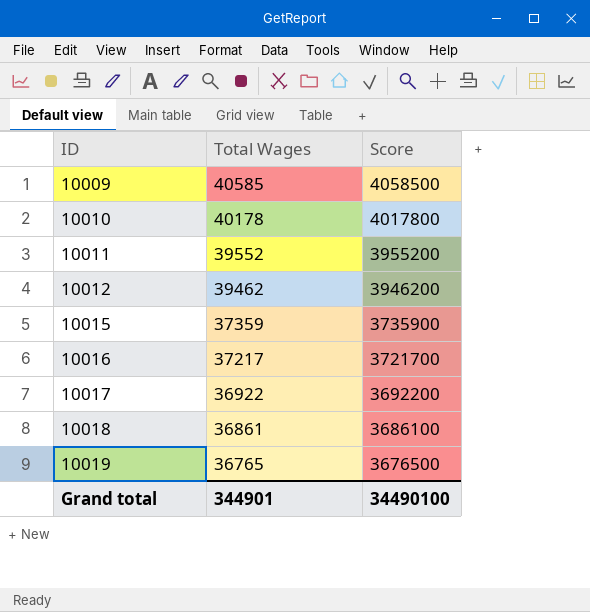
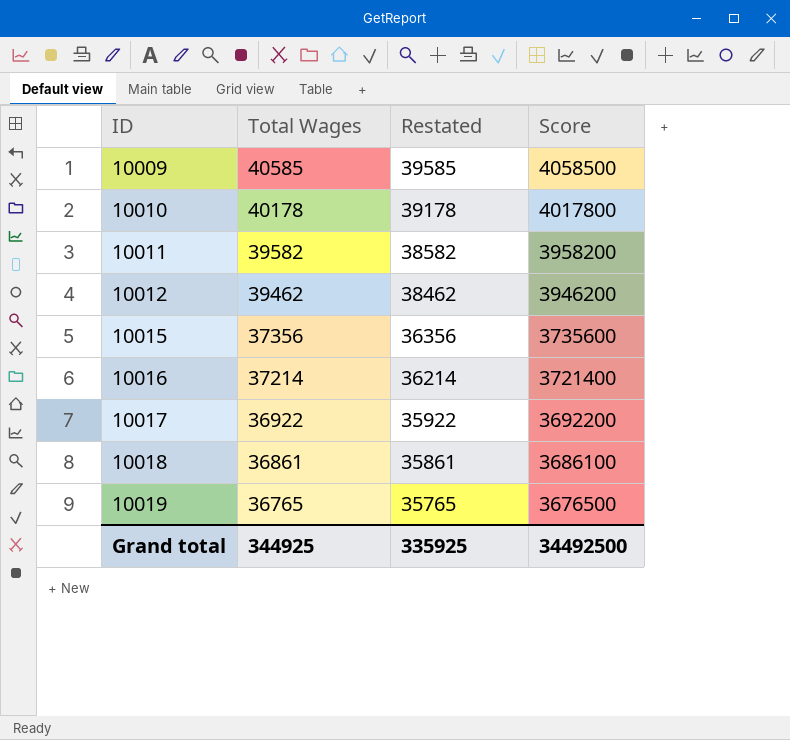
column Restated | formula: none -> [Total Wages] - 1000
10011 | Total Wages: 39552 -> 39582
10011 | Score: 3955200 -> 3958200
10015 | Total Wages: 37359 -> 37356
10015 | Score: 3735900 -> 3735600
10016 | Total Wages: 37217 -> 37214
10016 | Score: 3721700 -> 3721400
Grand total | Total Wages: 344901 -> 344925
Grand total | Score: 34490100 -> 34492500

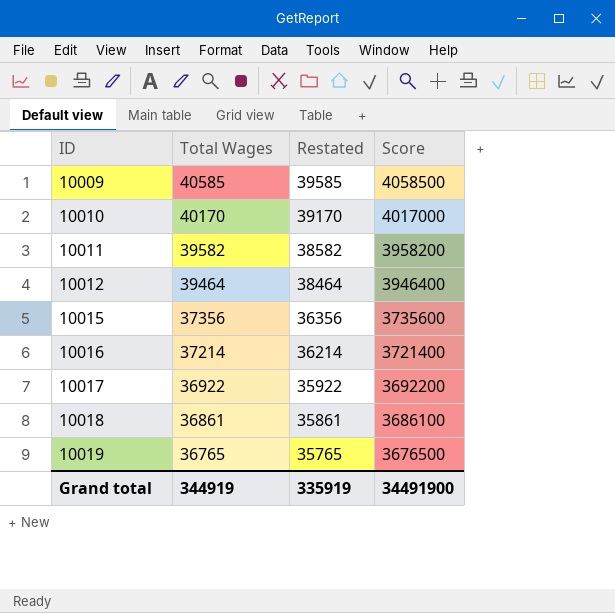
10010 | Total Wages: 40178 -> 40170
10010 | Restated: 39178 -> 39170
10010 | Score: 4017800 -> 4017000
10012 | Total Wages: 39462 -> 39464
10012 | Restated: 38462 -> 38464
10012 | Score: 3946200 -> 3946400
Grand total | Total Wages: 344925 -> 344919
Grand total | Restated: 335925 -> 335919
Grand total | Score: 34492500 -> 34491900

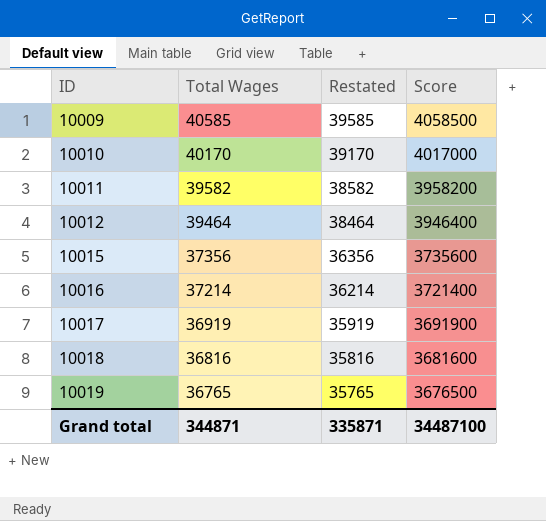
10017 | Total Wages: 36922 -> 36919
10017 | Restated: 35922 -> 35919
10017 | Score: 3692200 -> 3691900
10018 | Total Wages: 36861 -> 36816
10018 | Restated: 35861 -> 35816
10018 | Score: 3686100 -> 3681600
Grand total | Total Wages: 344919 -> 344871
Grand total | Restated: 335919 -> 335871
Grand total | Score: 34491900 -> 34487100

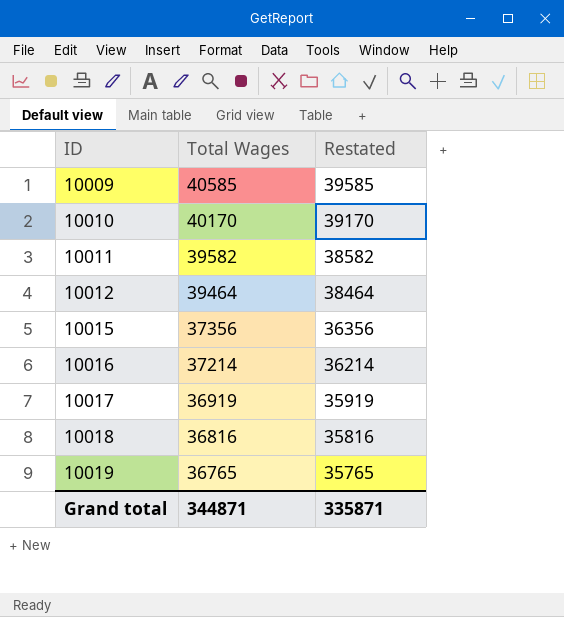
column Score | formula: [Total Wages] * 100 -> none

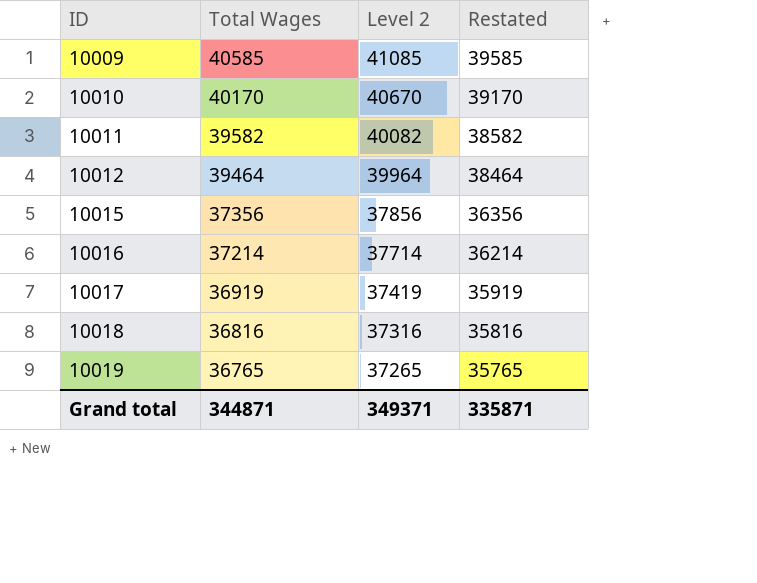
column Level 2 | formula: none -> [Total Wages] + 500

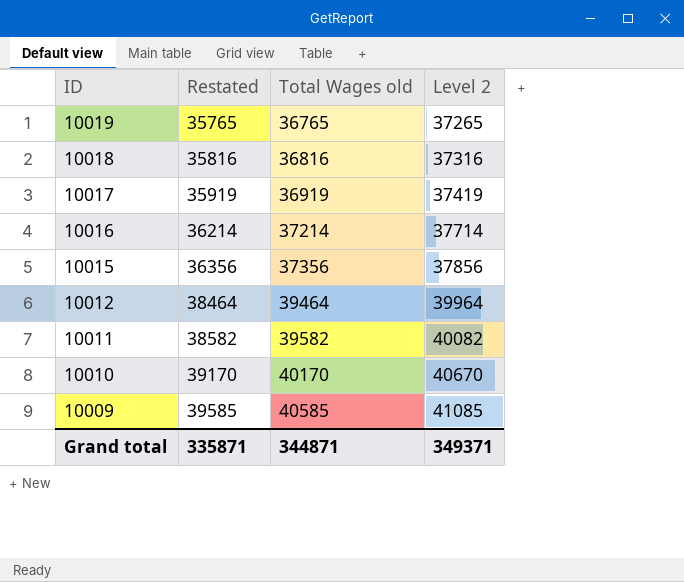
row order: ID ascending -> ID descending
column Restated | position: 4 -> 2
column name: Total Wages -> Total Wages old

